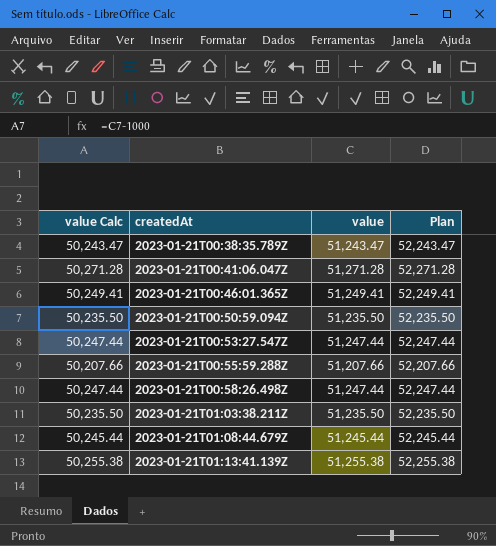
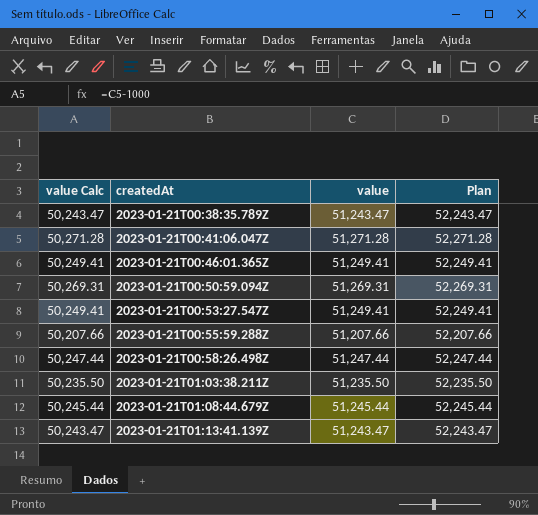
2023-01-21T00:50:59.094Z | value Calc: 50,235.50 -> 50,269.31
2023-01-21T00:50:59.094Z | value: 51,235.50 -> 51,269.31
2023-01-21T00:50:59.094Z | Plan: 52,235.50 -> 52,269.31
2023-01-21T00:53:27.547Z | value Calc: 50,247.44 -> 50,249.41
2023-01-21T00:53:27.547Z | value: 51,247.44 -> 51,249.41
2023-01-21T00:53:27.547Z | Plan: 52,247.44 -> 52,249.41
2023-01-21T01:13:41.139Z | value Calc: 50,255.38 -> 50,243.47
2023-01-21T01:13:41.139Z | value: 51,255.38 -> 51,243.47
2023-01-21T01:13:41.139Z | Plan: 52,255.38 -> 52,243.47

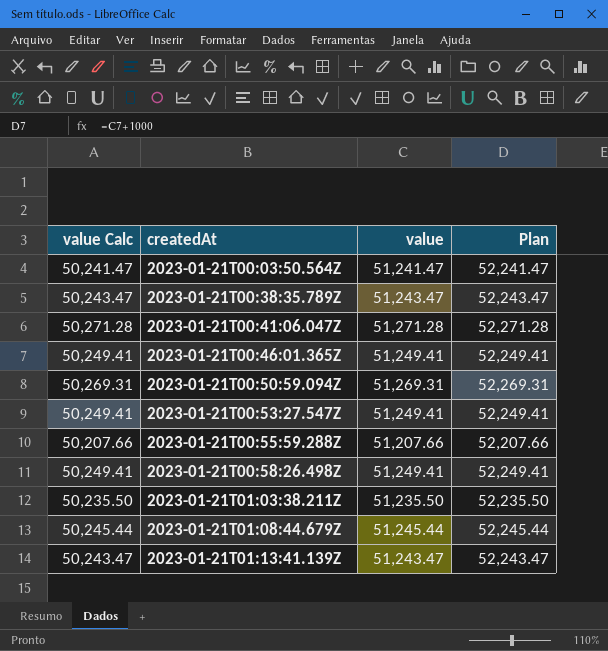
row 2023-01-21T00:03:50.564Z: none -> 50,241.47 | 51,241.47 | 52,241.47
2023-01-21T00:58:26.498Z | value Calc: 50,247.44 -> 50,249.41
2023-01-21T00:58:26.498Z | value: 51,247.44 -> 51,249.41
2023-01-21T00:58:26.498Z | Plan: 52,247.44 -> 52,249.41

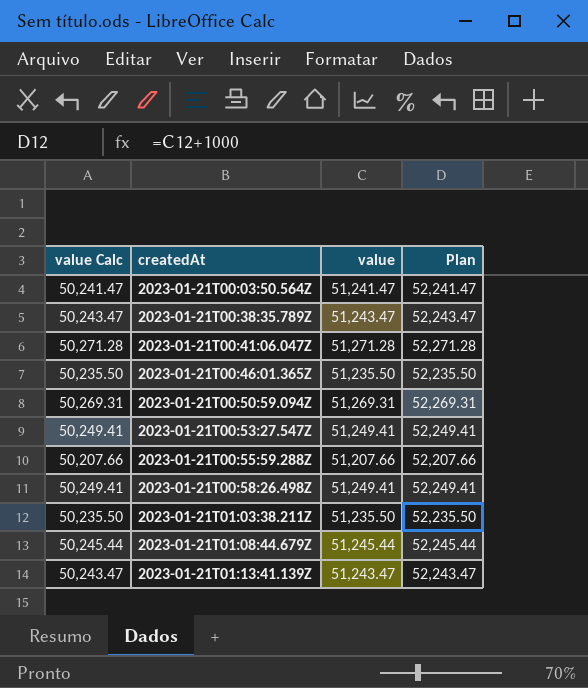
2023-01-21T00:46:01.365Z | value Calc: 50,249.41 -> 50,235.50
2023-01-21T00:46:01.365Z | value: 51,249.41 -> 51,235.50
2023-01-21T00:46:01.365Z | Plan: 52,249.41 -> 52,235.50

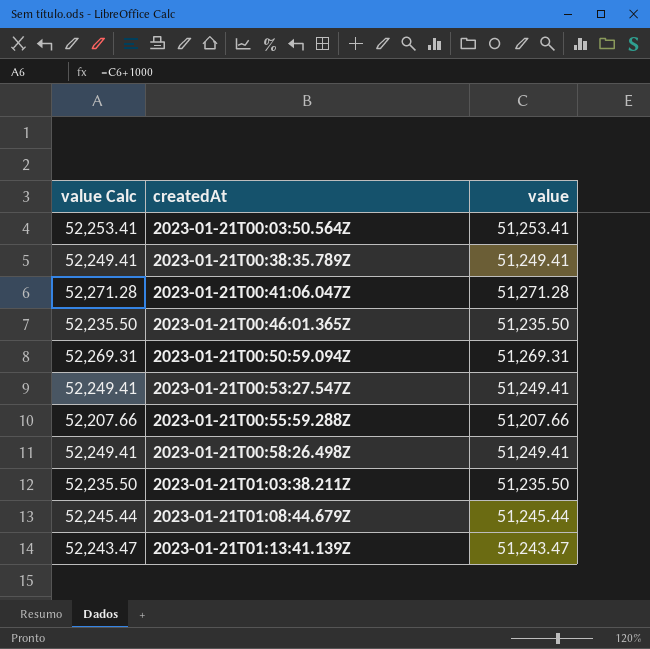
column Plan | formula: [value] + 1000 -> none
column value Calc | formula: [value] - 1000 -> [value] + 1000
2023-01-21T00:03:50.564Z | value: 51,241.47 -> 51,253.41
2023-01-21T00:38:35.789Z | value: 51,243.47 -> 51,249.41

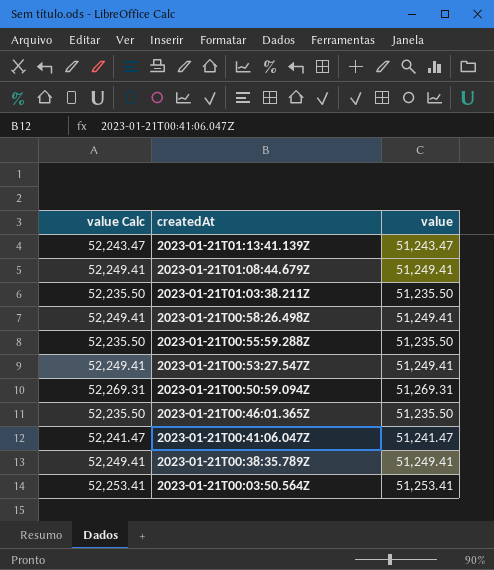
row order: createdAt ascending -> createdAt descending
2023-01-21T01:08:44.679Z | value Calc: 52,245.44 -> 52,249.41
2023-01-21T01:08:44.679Z | value: 51,245.44 -> 51,249.41
2023-01-21T00:55:59.288Z | value Calc: 52,207.66 -> 52,235.50
2023-01-21T00:55:59.288Z | value: 51,207.66 -> 51,235.50
2023-01-21T00:41:06.047Z | value Calc: 52,271.28 -> 52,241.47
2023-01-21T00:41:06.047Z | value: 51,271.28 -> 51,241.47

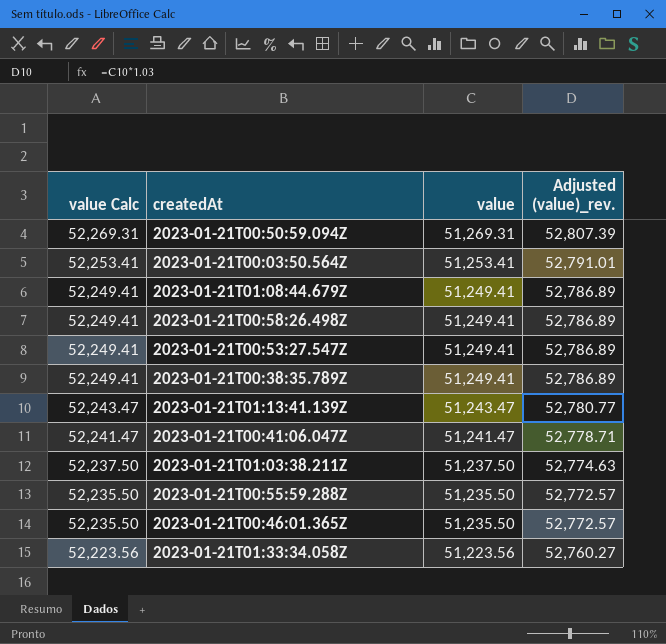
row order: createdAt descending -> value Calc descending
column Adjusted (value)_rev. | formula: none -> [value] * 1.03
2023-01-21T01:03:38.211Z | value Calc: 52,235.50 -> 52,237.50
2023-01-21T01:03:38.211Z | value: 51,235.50 -> 51,237.50
row 2023-01-21T01:33:34.058Z: none -> 52,223.56 | 51,223.56 | 52,760.27

